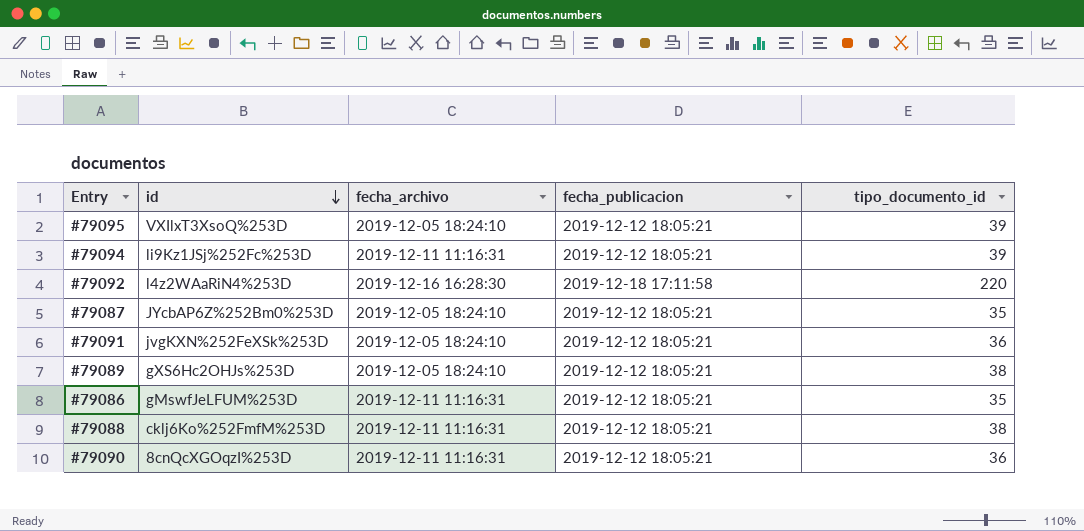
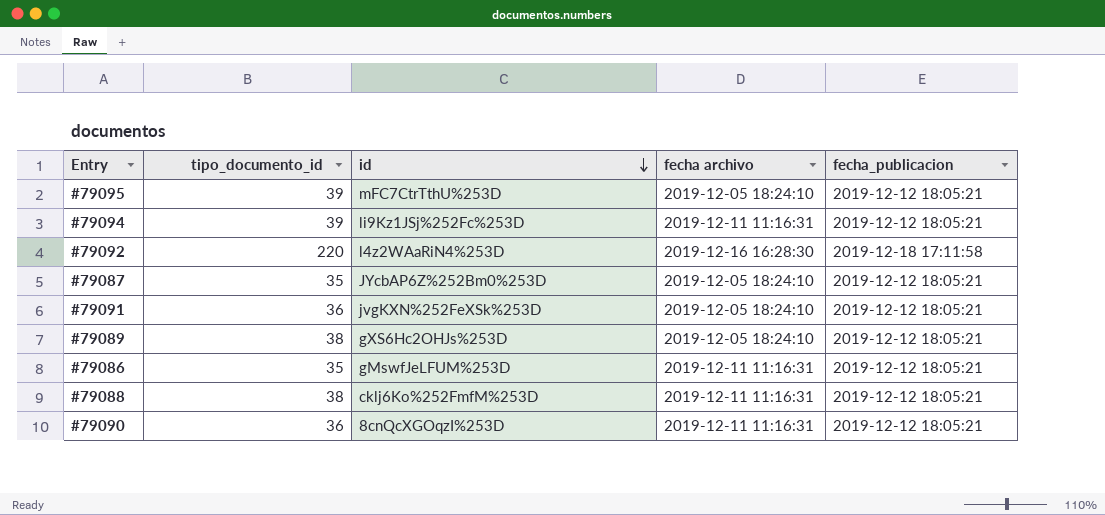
column tipo_documento_id | position: 5 -> 2
column name: fecha_archivo -> fecha archivo
#79095 | id: VXIlxT3XsoQ%253D -> mFC7CtrTthU%253D

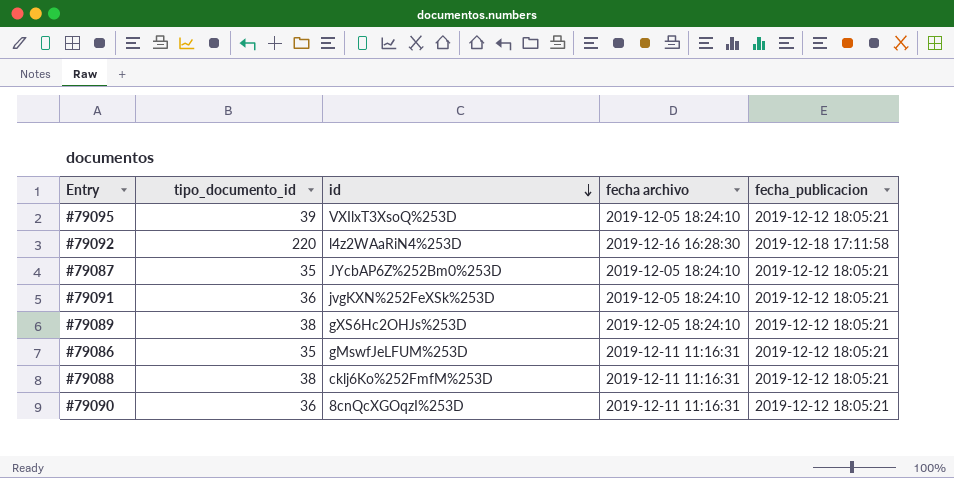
row #79094: 39 | li9Kz1JSj%252Fc%253D | 2019-12-11 11:16:31 | 2019-12-12 18:05:21 -> none
#79095 | id: mFC7CtrTthU%253D -> VXIlxT3XsoQ%253D

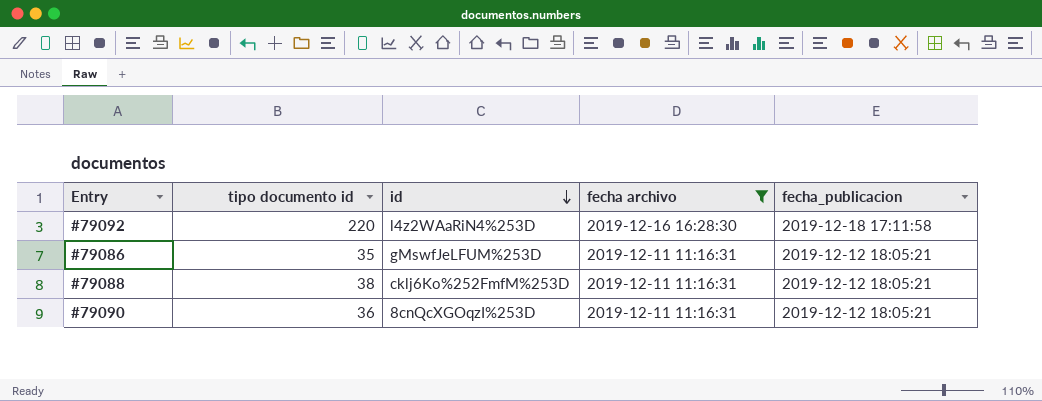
filter: none -> fecha archivo != 2019-12-05 18:24:10
column name: tipo_documento_id -> tipo documento id

